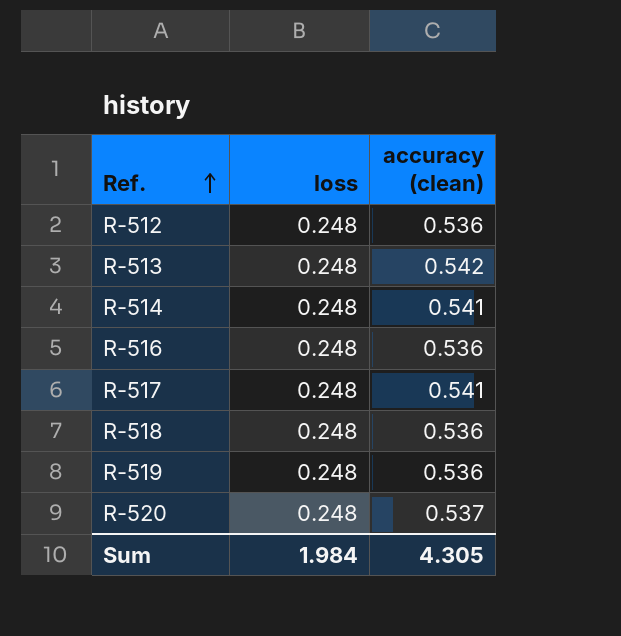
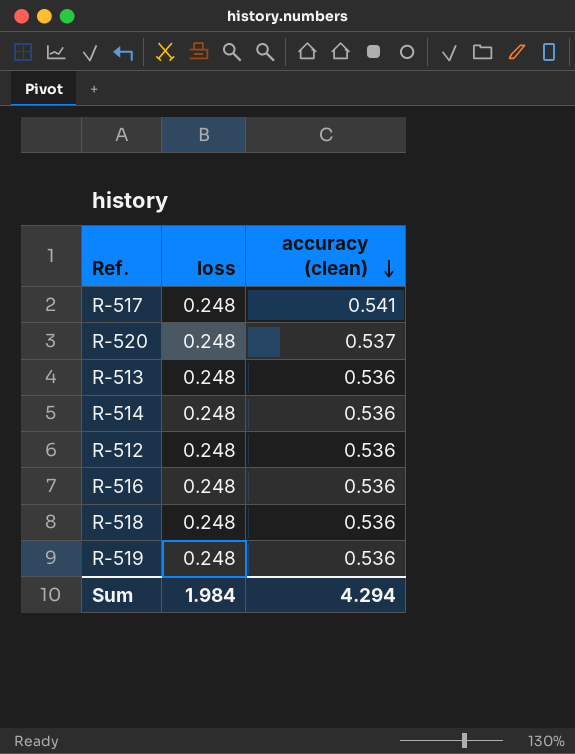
row order: Ref. ascending -> accuracy (clean) descending
R-513 | accuracy (clean): 0.542 -> 0.536
R-514 | accuracy (clean): 0.541 -> 0.536
Sum | accuracy (clean): 4.305 -> 4.294

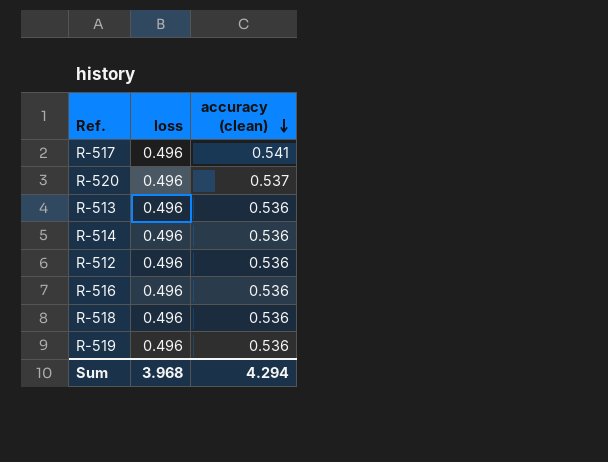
R-517 | loss: 0.248 -> 0.496
R-520 | loss: 0.248 -> 0.496
R-513 | loss: 0.248 -> 0.496
R-514 | loss: 0.248 -> 0.496
R-512 | loss: 0.248 -> 0.496
R-516 | loss: 0.248 -> 0.496
R-518 | loss: 0.248 -> 0.496
R-519 | loss: 0.248 -> 0.496
Sum | loss: 1.984 -> 3.968

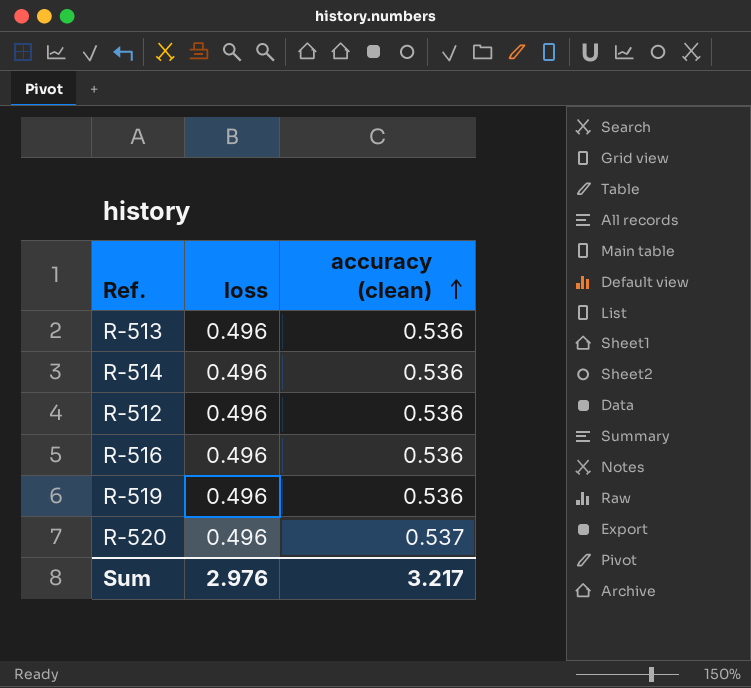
row order: accuracy (clean) descending -> accuracy (clean) ascending
row R-517: 0.496 | 0.541 -> none
row R-518: 0.496 | 0.536 -> none
Sum | loss: 3.968 -> 2.976
Sum | accuracy (clean): 4.294 -> 3.217

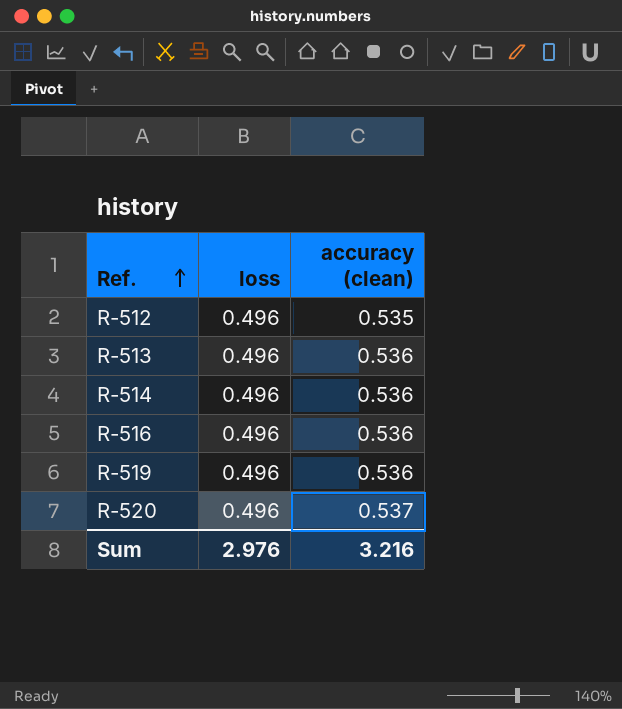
row order: accuracy (clean) ascending -> Ref. ascending
R-512 | accuracy (clean): 0.536 -> 0.535
Sum | accuracy (clean): 3.217 -> 3.216

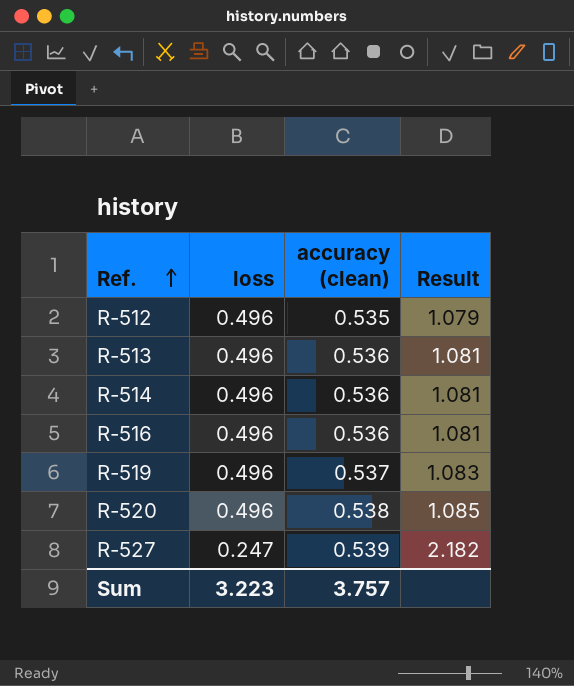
column Result | formula: none -> [accuracy (clean)] / [loss]
R-519 | accuracy (clean): 0.536 -> 0.537
R-520 | accuracy (clean): 0.537 -> 0.538
row R-527: none -> 0.247 | 0.539 | 2.182
Sum | loss: 2.976 -> 3.223
Sum | accuracy (clean): 3.216 -> 3.757

